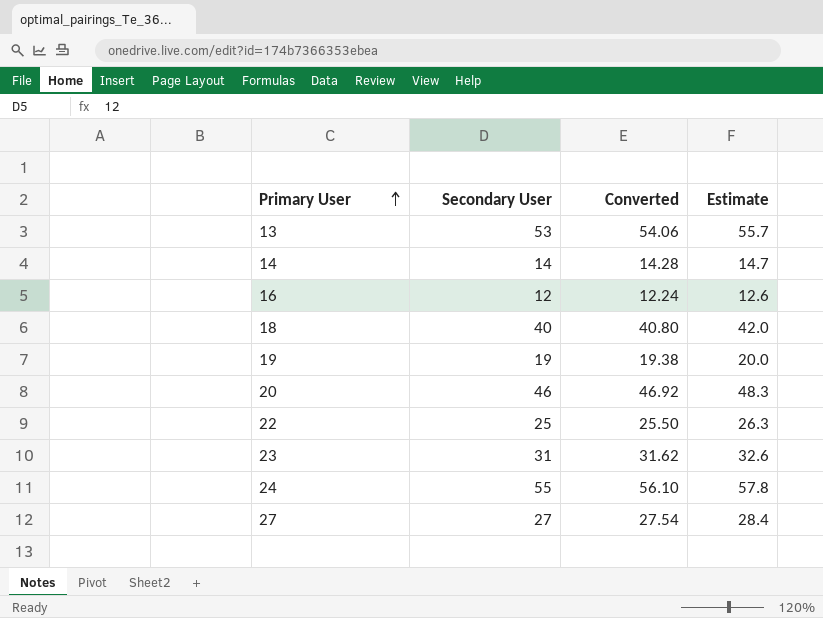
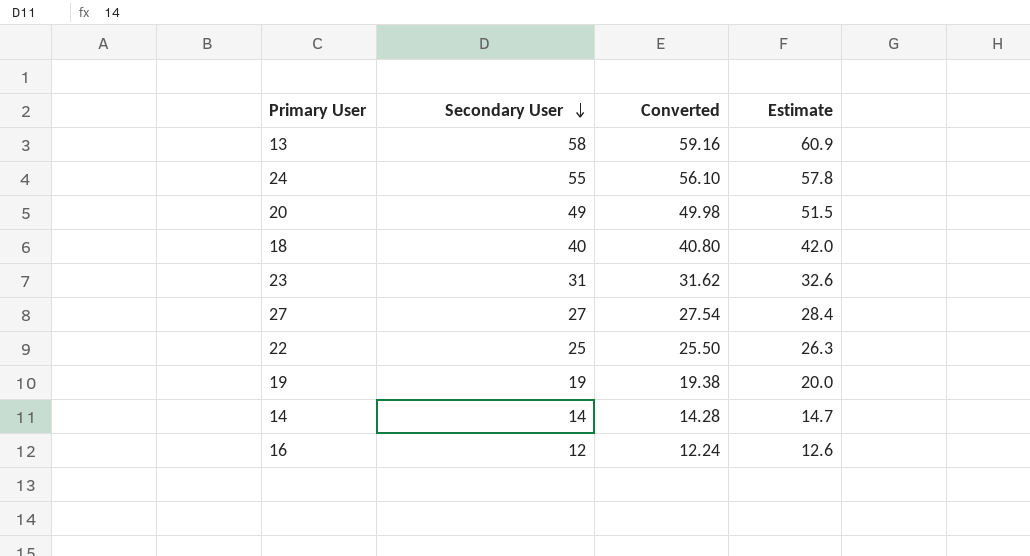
row order: Primary User ascending -> Secondary User descending
13 | Secondary User: 53 -> 58
13 | Converted: 54.06 -> 59.16
13 | Estimate: 55.7 -> 60.9
20 | Secondary User: 46 -> 49
20 | Converted: 46.92 -> 49.98
20 | Estimate: 48.3 -> 51.5

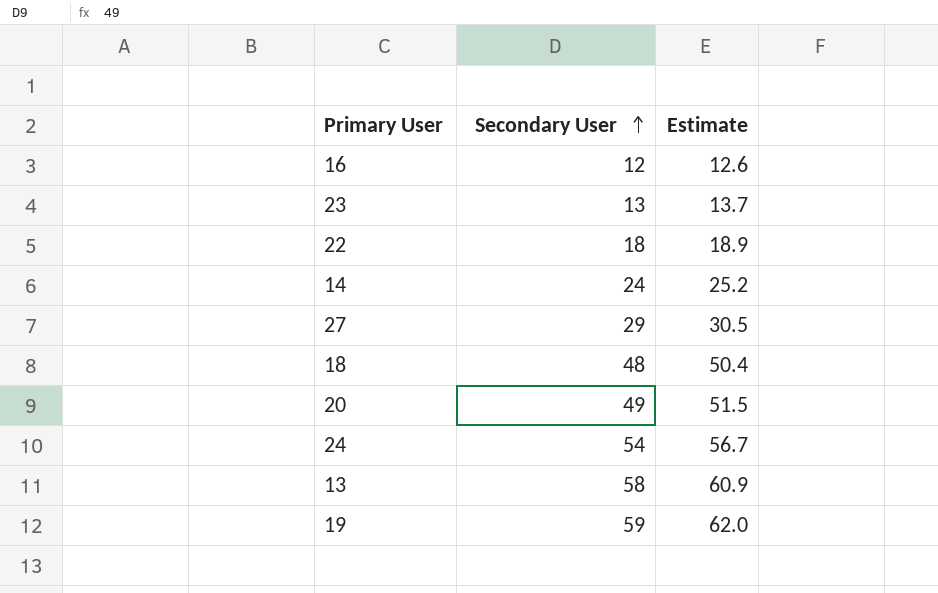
row order: Secondary User descending -> Secondary User ascending
column Converted | formula: [Secondary User] * 1.02 -> none
23 | Secondary User: 31 -> 13
23 | Estimate: 32.6 -> 13.7
22 | Secondary User: 25 -> 18
22 | Estimate: 26.3 -> 18.9
14 | Secondary User: 14 -> 24
14 | Estimate: 14.7 -> 25.2
27 | Secondary User: 27 -> 29
27 | Estimate: 28.4 -> 30.5
18 | Secondary User: 40 -> 48
18 | Estimate: 42.0 -> 50.4
24 | Secondary User: 55 -> 54
24 | Estimate: 57.8 -> 56.7
19 | Secondary User: 19 -> 59
19 | Estimate: 20.0 -> 62.0

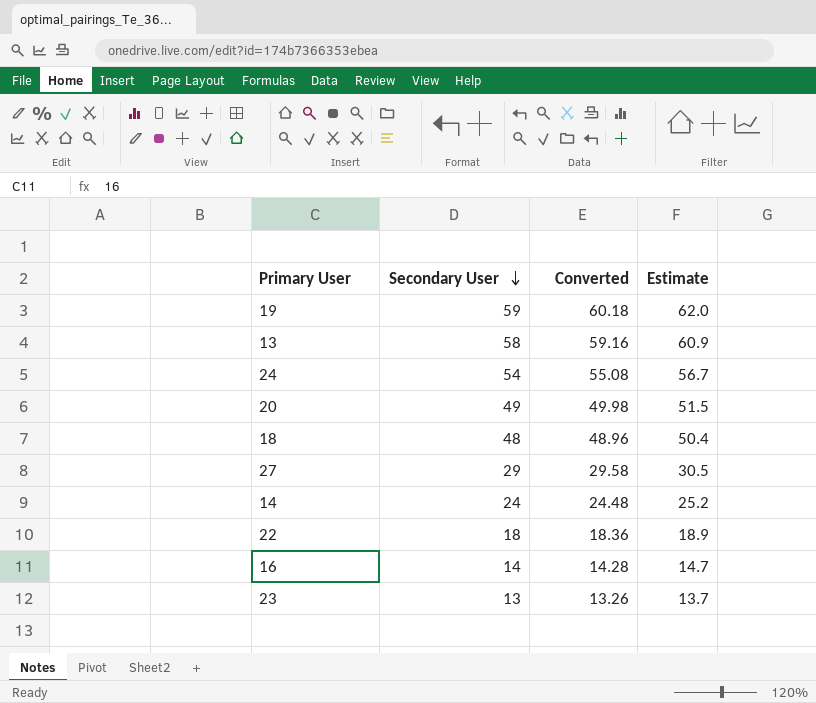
row order: Secondary User ascending -> Secondary User descending
column Converted | formula: none -> [Secondary User] * 1.02
16 | Secondary User: 12 -> 14
16 | Estimate: 12.6 -> 14.7

